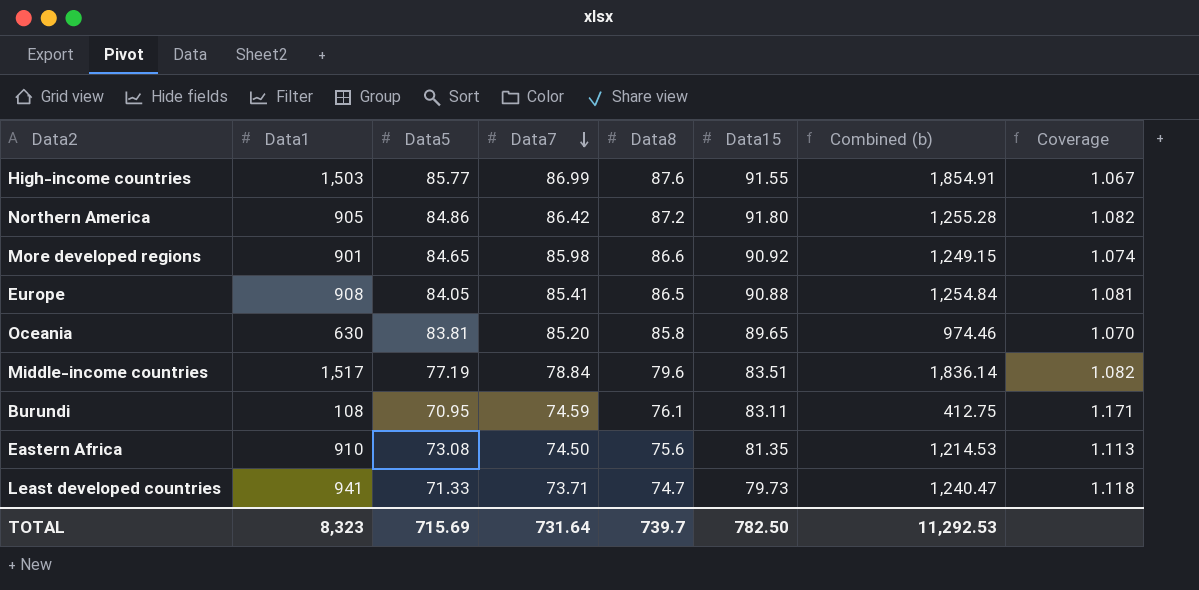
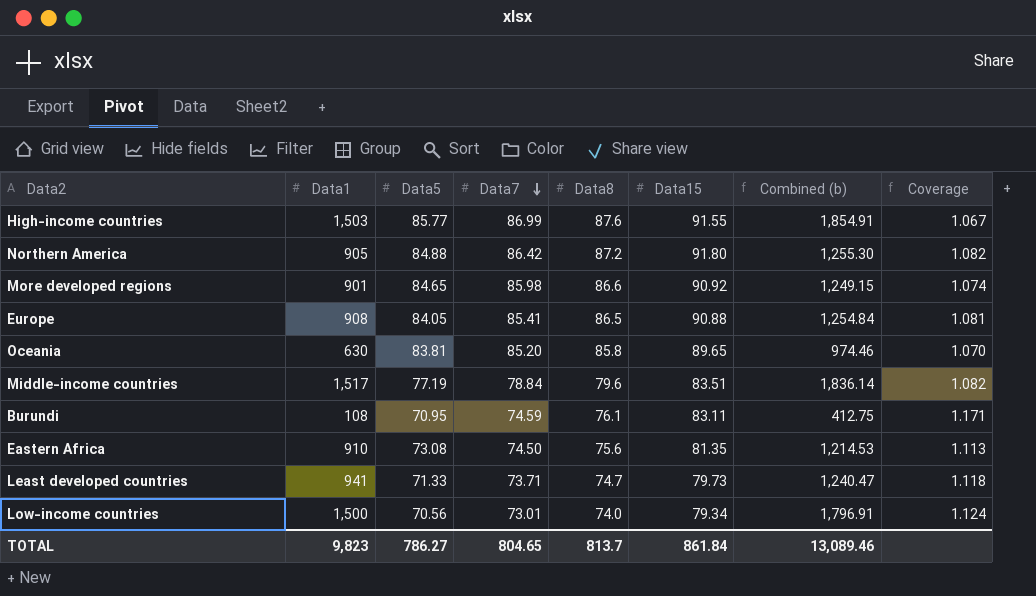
Northern America | Data5: 84.86 -> 84.88
Northern America | Combined (b): 1,255.28 -> 1,255.30
row Low-income countries: none -> 1,500 | 70.56 | 73.01 | 74.0 | 79.34 | 1,796.91 | 1.124
TOTAL | Data1: 8,323 -> 9,823
TOTAL | Data5: 715.69 -> 786.27
TOTAL | Data7: 731.64 -> 804.65
TOTAL | Data8: 739.7 -> 813.7
TOTAL | Data15: 782.50 -> 861.84
TOTAL | Combined (b): 11,292.53 -> 13,089.46

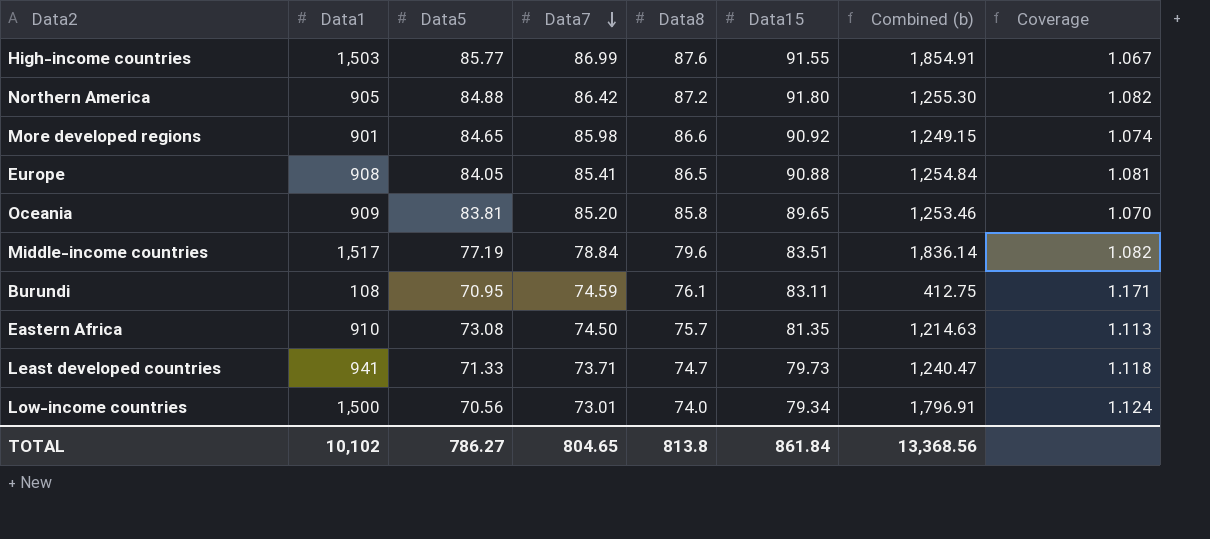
Oceania | Data1: 630 -> 909
Oceania | Combined (b): 974.46 -> 1,253.46
Eastern Africa | Data8: 75.6 -> 75.7
Eastern Africa | Combined (b): 1,214.53 -> 1,214.63
TOTAL | Data1: 9,823 -> 10,102
TOTAL | Data8: 813.7 -> 813.8
TOTAL | Combined (b): 13,089.46 -> 13,368.56

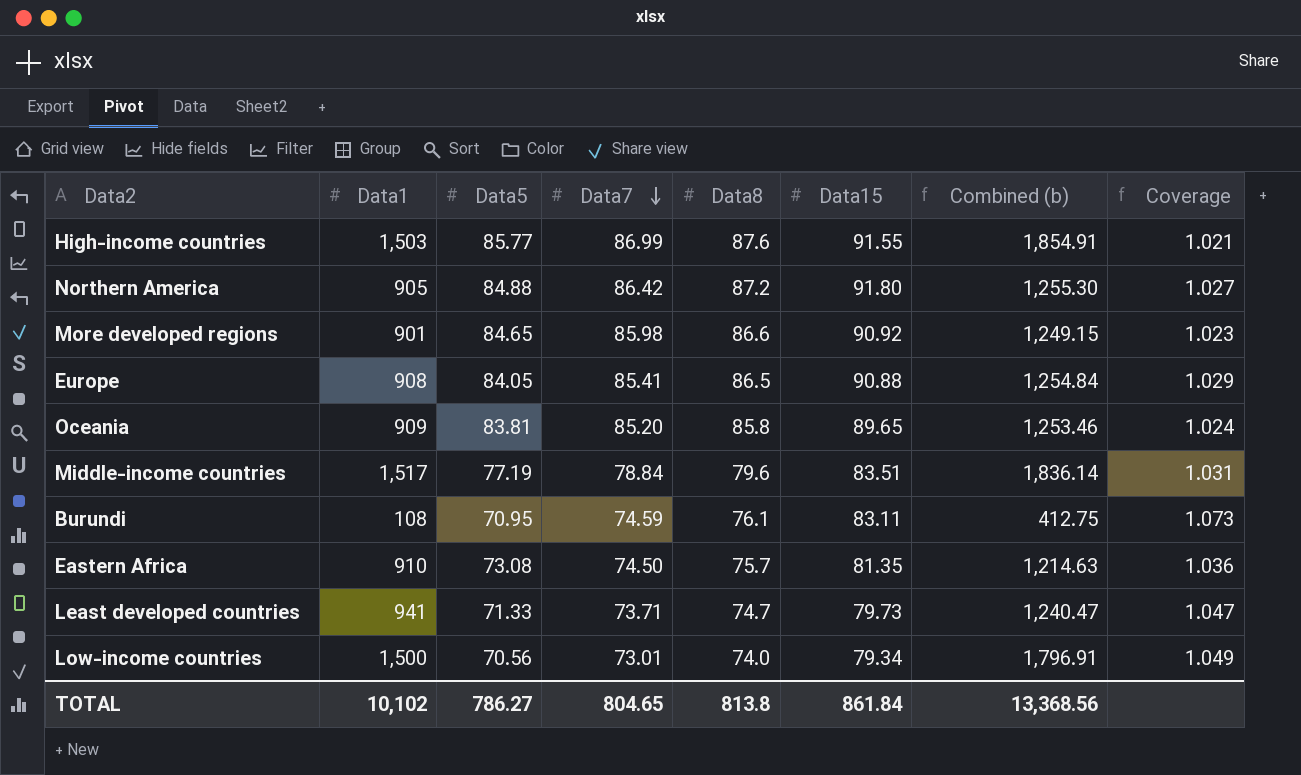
column Coverage | formula: [Data15] / [Data5] -> [Data8] / [Data5]

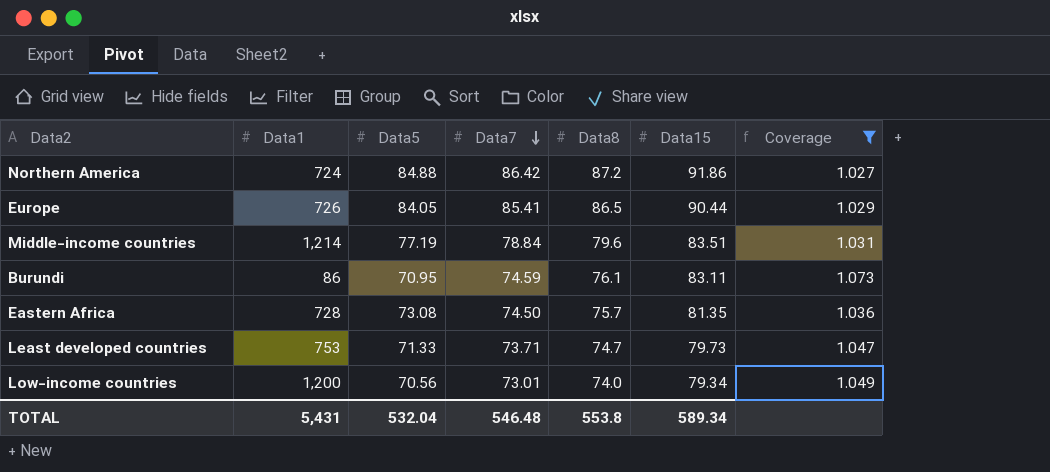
filter: none -> Coverage >= 1.027
column Combined (b) | formula: [Data1] + [Data5] + [Data7] + [Data8] + [Data15] -> none
Northern America | Data1: 905 -> 724
Northern America | Data15: 91.80 -> 91.86
Europe | Data1: 908 -> 726
Europe | Data15: 90.88 -> 90.44
Middle-income countries | Data1: 1,517 -> 1,214
Burundi | Data1: 108 -> 86
Eastern Africa | Data1: 910 -> 728
Least developed countries | Data1: 941 -> 753
Low-income countries | Data1: 1,500 -> 1,200
TOTAL | Data1: 10,102 -> 5,431
TOTAL | Data5: 786.27 -> 532.04
TOTAL | Data7: 804.65 -> 546.48
TOTAL | Data8: 813.8 -> 553.8
TOTAL | Data15: 861.84 -> 589.34

